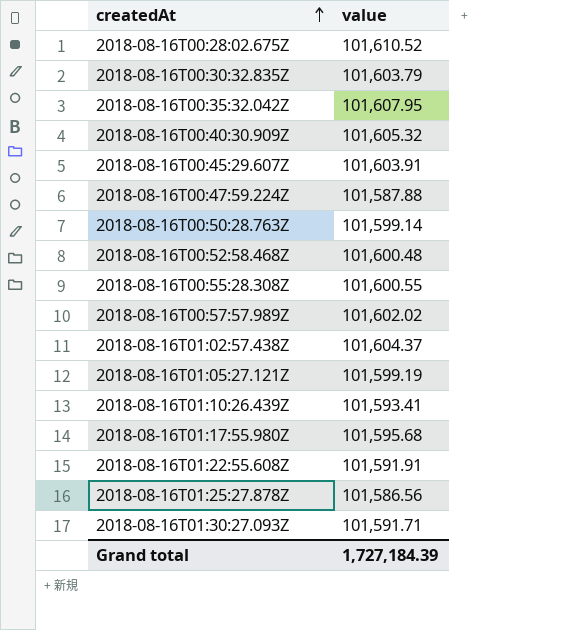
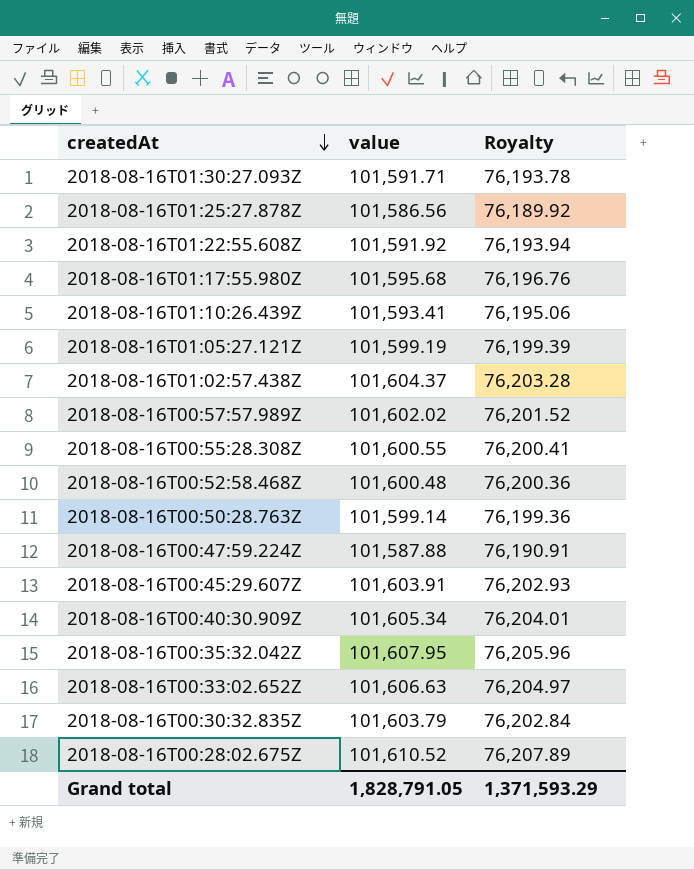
row order: createdAt ascending -> createdAt descending
column Royalty | formula: none -> [value] * 0.75
2018-08-16T01:22:55.608Z | value: 101,591.91 -> 101,591.92
2018-08-16T00:40:30.909Z | value: 101,605.32 -> 101,605.34
row 2018-08-16T00:33:02.652Z: none -> 101,606.63 | 76,204.97
Grand total | value: 1,727,184.39 -> 1,828,791.05

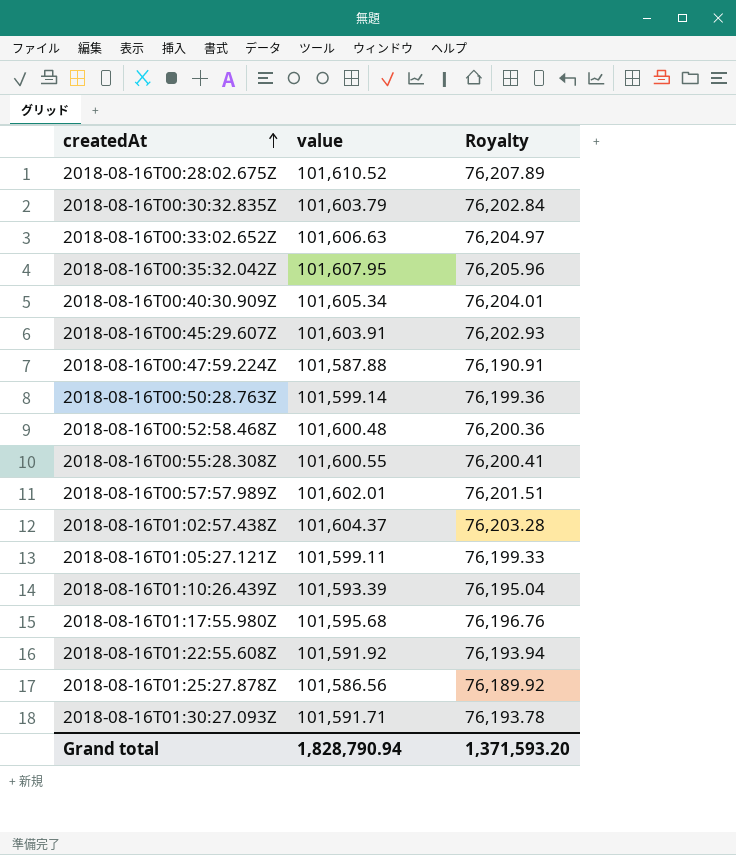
row order: createdAt descending -> createdAt ascending
2018-08-16T00:57:57.989Z | value: 101,602.02 -> 101,602.01
2018-08-16T00:57:57.989Z | Royalty: 76,201.52 -> 76,201.51
2018-08-16T01:05:27.121Z | value: 101,599.19 -> 101,599.11
2018-08-16T01:05:27.121Z | Royalty: 76,199.39 -> 76,199.33
2018-08-16T01:10:26.439Z | value: 101,593.41 -> 101,593.39
2018-08-16T01:10:26.439Z | Royalty: 76,195.06 -> 76,195.04
Grand total | value: 1,828,791.05 -> 1,828,790.94
Grand total | Royalty: 1,371,593.29 -> 1,371,593.20

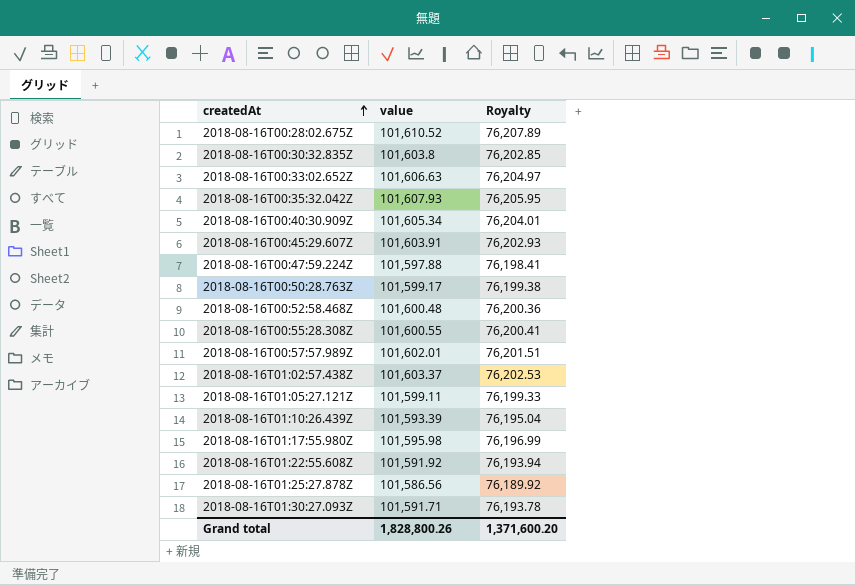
2018-08-16T00:30:32.835Z | value: 101,603.79 -> 101,603.8
2018-08-16T00:30:32.835Z | Royalty: 76,202.84 -> 76,202.85
2018-08-16T00:35:32.042Z | value: 101,607.95 -> 101,607.93
2018-08-16T00:35:32.042Z | Royalty: 76,205.96 -> 76,205.95
2018-08-16T00:47:59.224Z | value: 101,587.88 -> 101,597.88
2018-08-16T00:47:59.224Z | Royalty: 76,190.91 -> 76,198.41
2018-08-16T00:50:28.763Z | value: 101,599.14 -> 101,599.17
2018-08-16T00:50:28.763Z | Royalty: 76,199.36 -> 76,199.38
2018-08-16T01:02:57.438Z | value: 101,604.37 -> 101,603.37
2018-08-16T01:02:57.438Z | Royalty: 76,203.28 -> 76,202.53
2018-08-16T01:17:55.980Z | value: 101,595.68 -> 101,595.98
2018-08-16T01:17:55.980Z | Royalty: 76,196.76 -> 76,196.99
Grand total | value: 1,828,790.94 -> 1,828,800.26
Grand total | Royalty: 1,371,593.20 -> 1,371,600.20

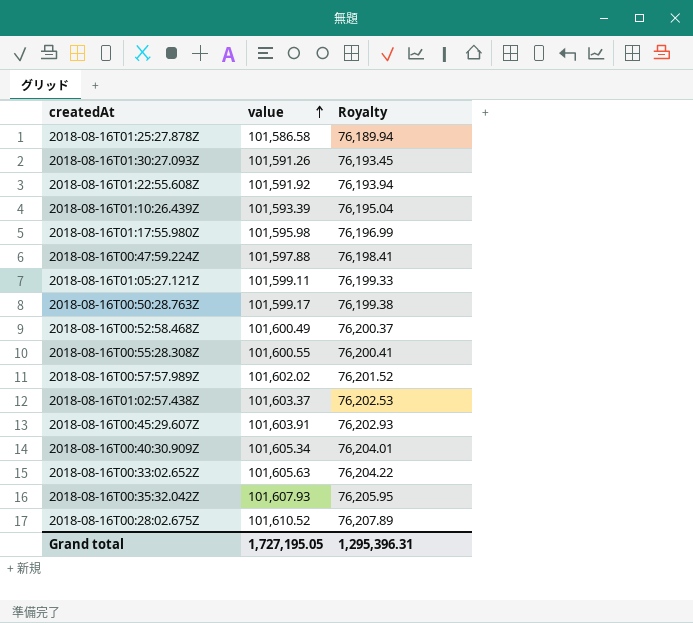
row order: createdAt ascending -> value ascending
row 2018-08-16T00:30:32.835Z: 101,603.8 | 76,202.85 -> none
2018-08-16T01:25:27.878Z | value: 101,586.56 -> 101,586.58
2018-08-16T01:25:27.878Z | Royalty: 76,189.92 -> 76,189.94
2018-08-16T01:30:27.093Z | value: 101,591.71 -> 101,591.26
2018-08-16T01:30:27.093Z | Royalty: 76,193.78 -> 76,193.45
2018-08-16T00:52:58.468Z | value: 101,600.48 -> 101,600.49
2018-08-16T00:52:58.468Z | Royalty: 76,200.36 -> 76,200.37
2018-08-16T00:57:57.989Z | value: 101,602.01 -> 101,602.02
2018-08-16T00:57:57.989Z | Royalty: 76,201.51 -> 76,201.52
2018-08-16T00:33:02.652Z | value: 101,606.63 -> 101,605.63
2018-08-16T00:33:02.652Z | Royalty: 76,204.97 -> 76,204.22
Grand total | value: 1,828,800.26 -> 1,727,195.05
Grand total | Royalty: 1,371,600.20 -> 1,295,396.31

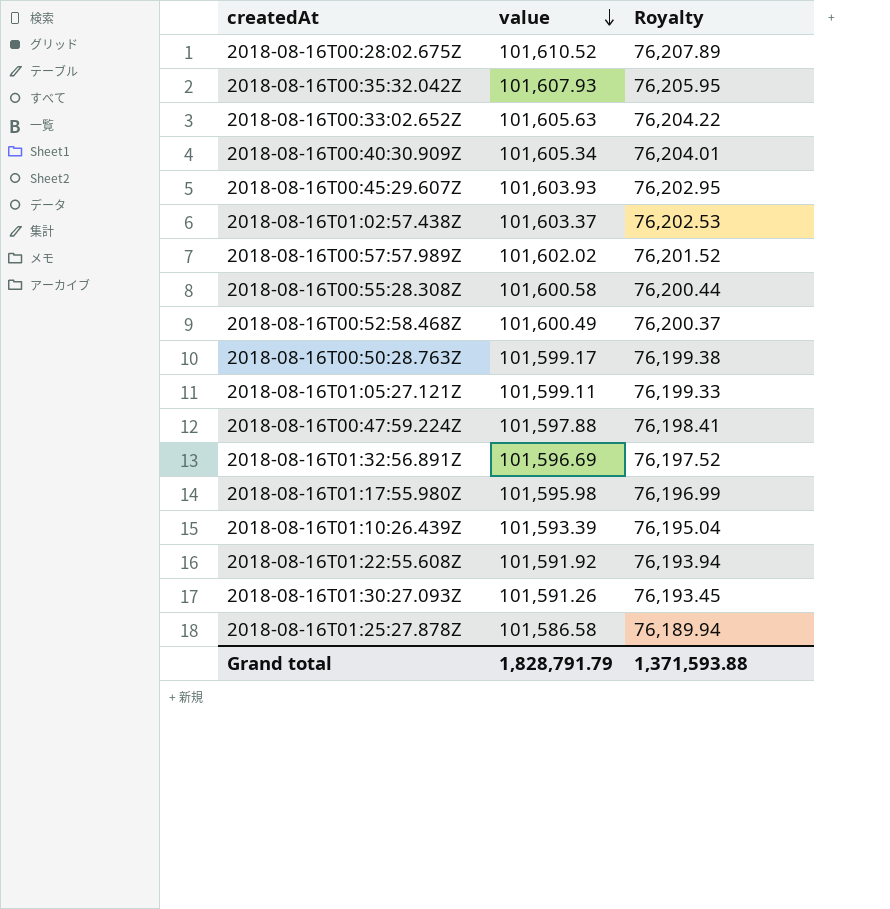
row order: value ascending -> value descending
2018-08-16T00:45:29.607Z | value: 101,603.91 -> 101,603.93
2018-08-16T00:45:29.607Z | Royalty: 76,202.93 -> 76,202.95
2018-08-16T00:55:28.308Z | value: 101,600.55 -> 101,600.58
2018-08-16T00:55:28.308Z | Royalty: 76,200.41 -> 76,200.44
row 2018-08-16T01:32:56.891Z: none -> 101,596.69 | 76,197.52
Grand total | value: 1,727,195.05 -> 1,828,791.79
Grand total | Royalty: 1,295,396.31 -> 1,371,593.88

